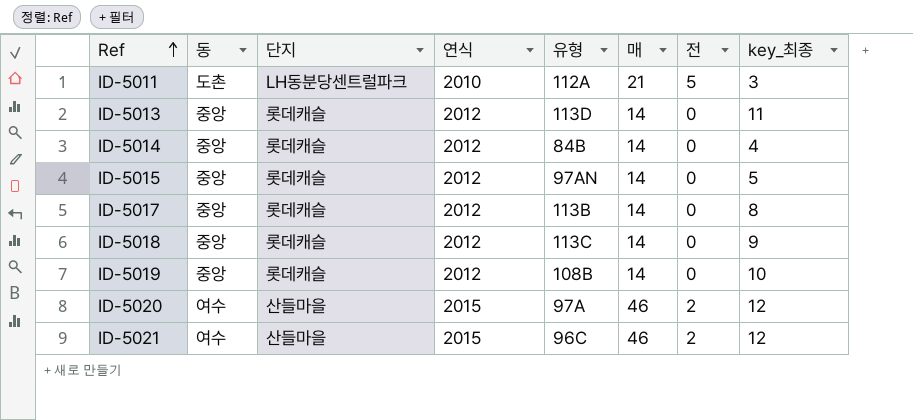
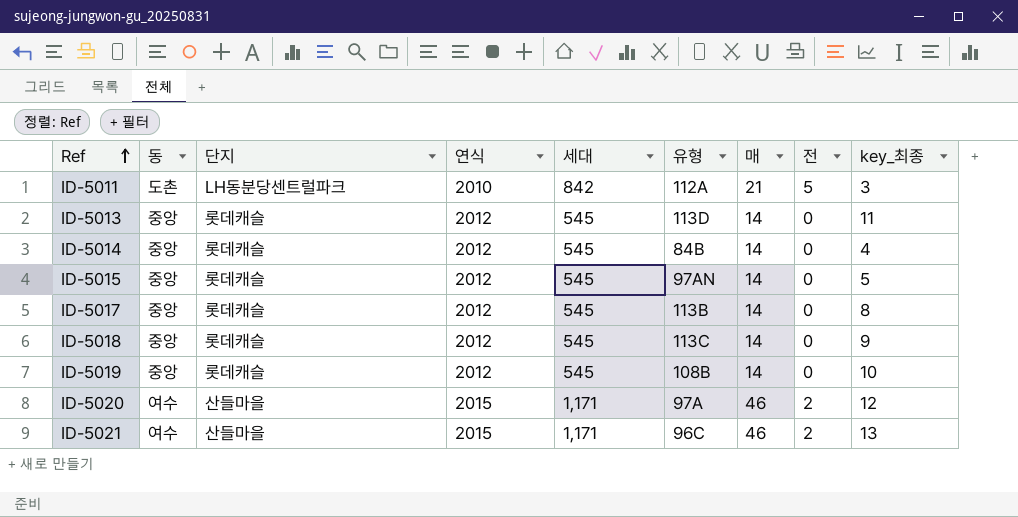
column 세대 | position: none -> 5
ID-5021 | key_최종: 12 -> 13

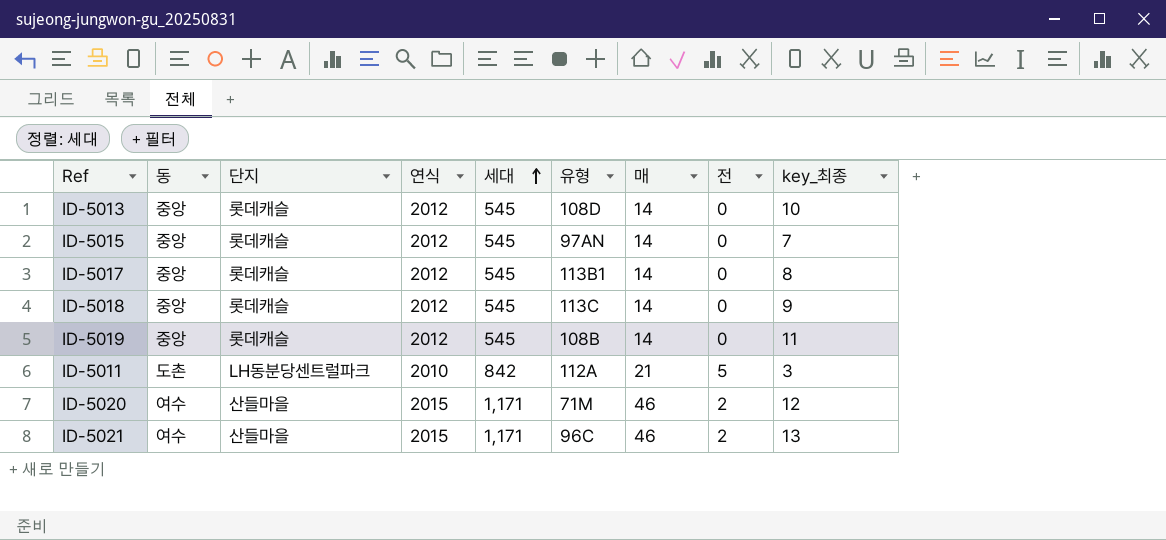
row order: Ref ascending -> 세대 ascending
row ID-5014: 중앙 | 롯데캐슬 | 2012 | 545 | 84B | 14 | 0 | 4 -> none
ID-5013 | 유형: 113D -> 108D
ID-5013 | key_최종: 11 -> 10
ID-5015 | key_최종: 5 -> 7
ID-5017 | 유형: 113B -> 113B1
ID-5019 | key_최종: 10 -> 11
ID-5020 | 유형: 97A -> 71M

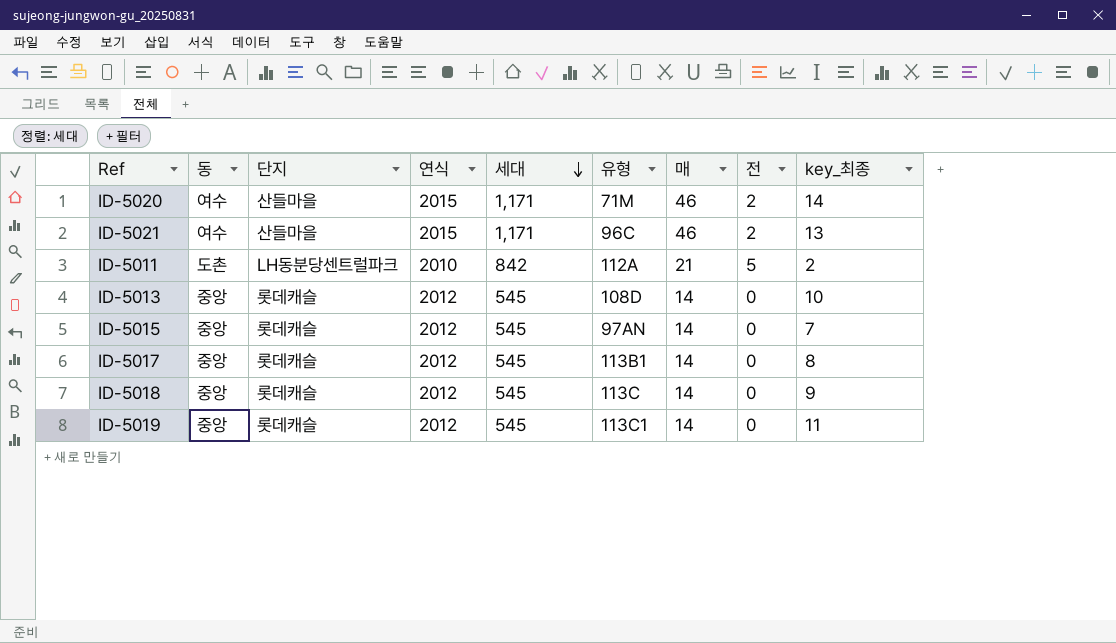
row order: 세대 ascending -> 세대 descending
ID-5020 | key_최종: 12 -> 14
ID-5011 | key_최종: 3 -> 2
ID-5019 | 유형: 108B -> 113C1

